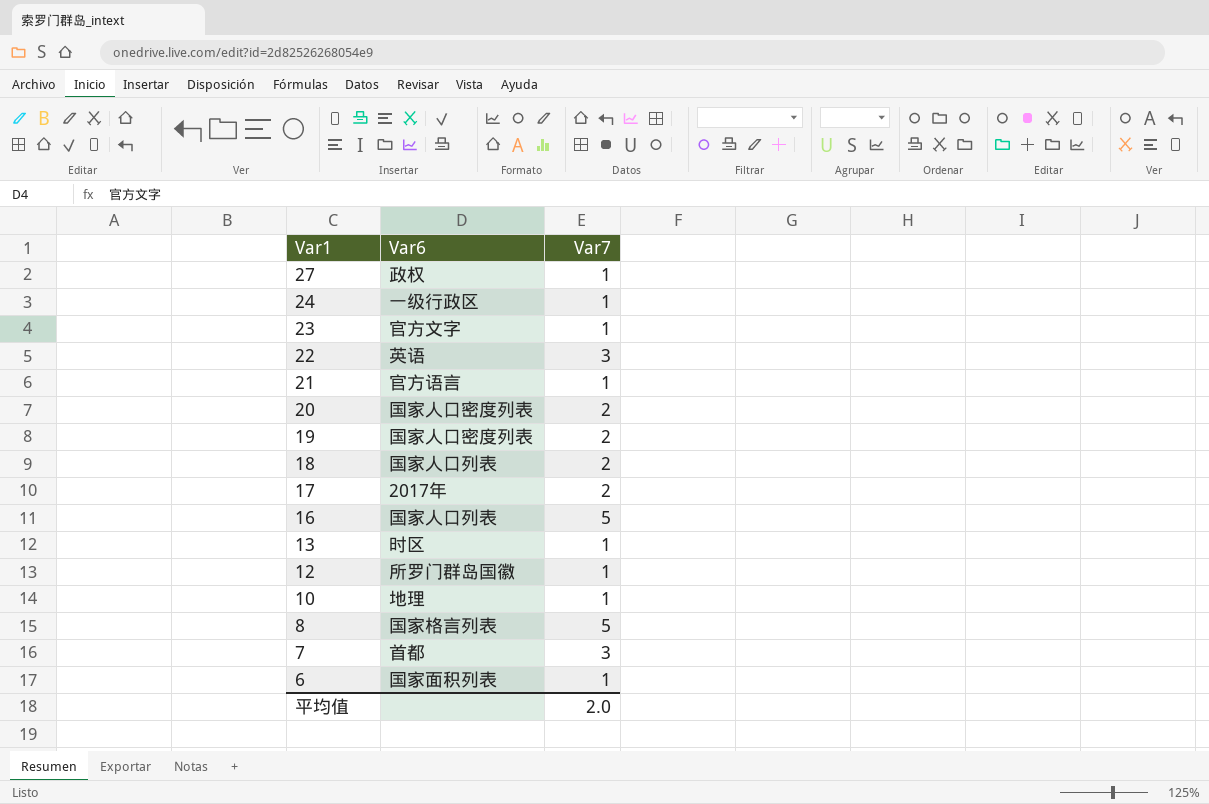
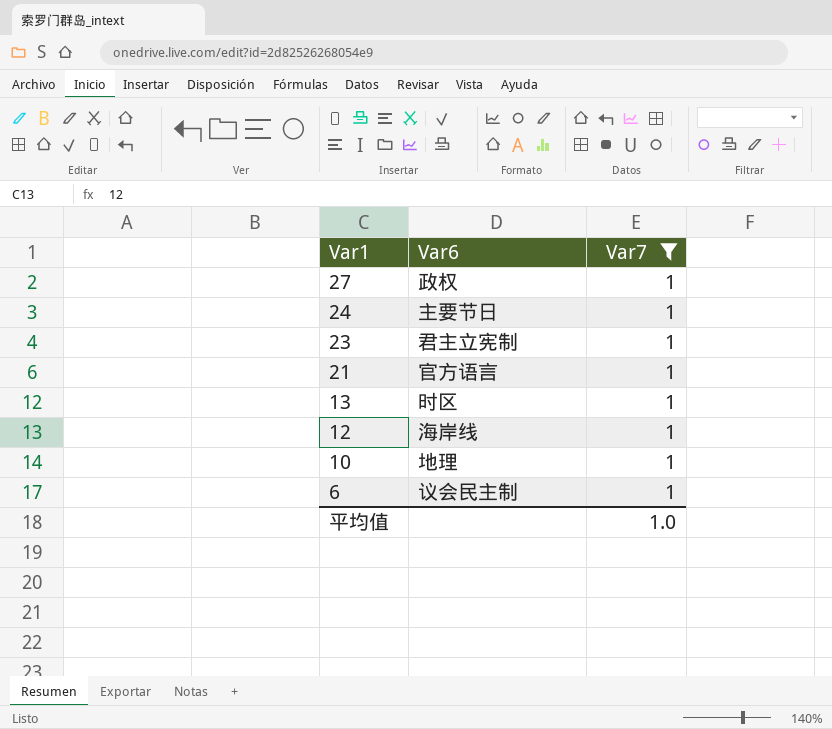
filter: none -> Var7 = 1
24 | Var6: 一级行政区 -> 主要节日
23 | Var6: 官方文字 -> 君主立宪制
12 | Var6: 所罗门群岛国徽 -> 海岸线
6 | Var6: 国家面积列表 -> 议会民主制
平均值 | Var7: 2.0 -> 1.0

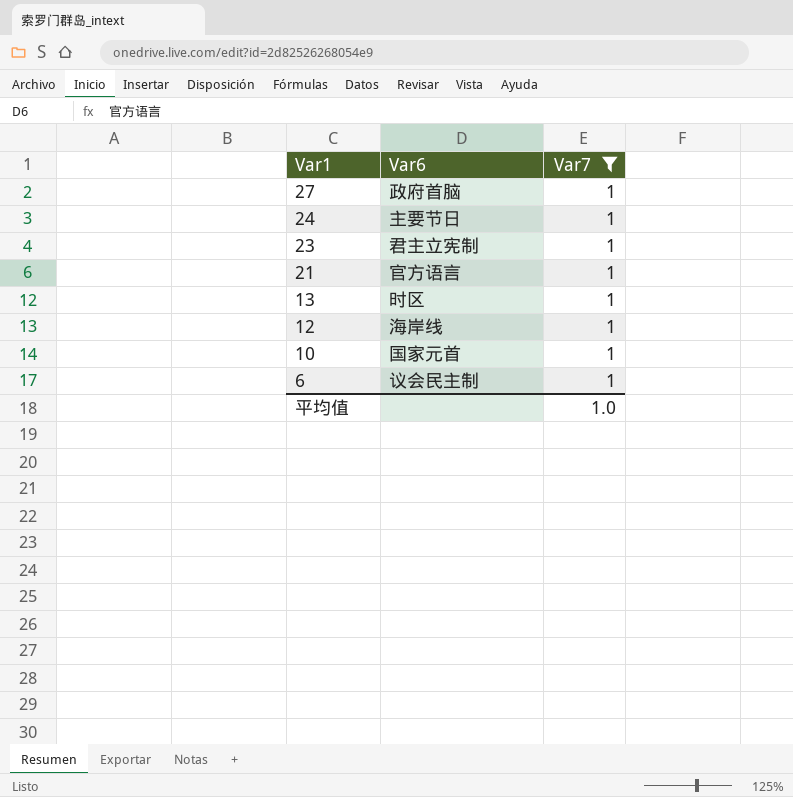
27 | Var6: 政权 -> 政府首脑
10 | Var6: 地理 -> 国家元首

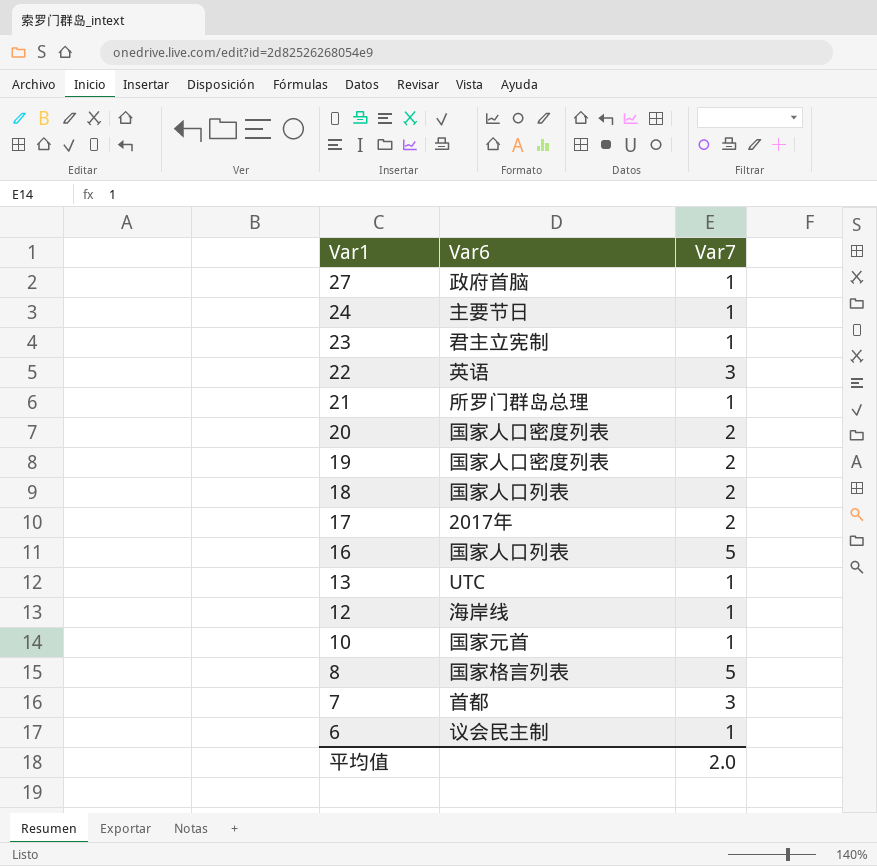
filter: Var7 = 1 -> none
21 | Var6: 官方语言 -> 所罗门群岛总理
13 | Var6: 时区 -> UTC
平均值 | Var7: 1.0 -> 2.0

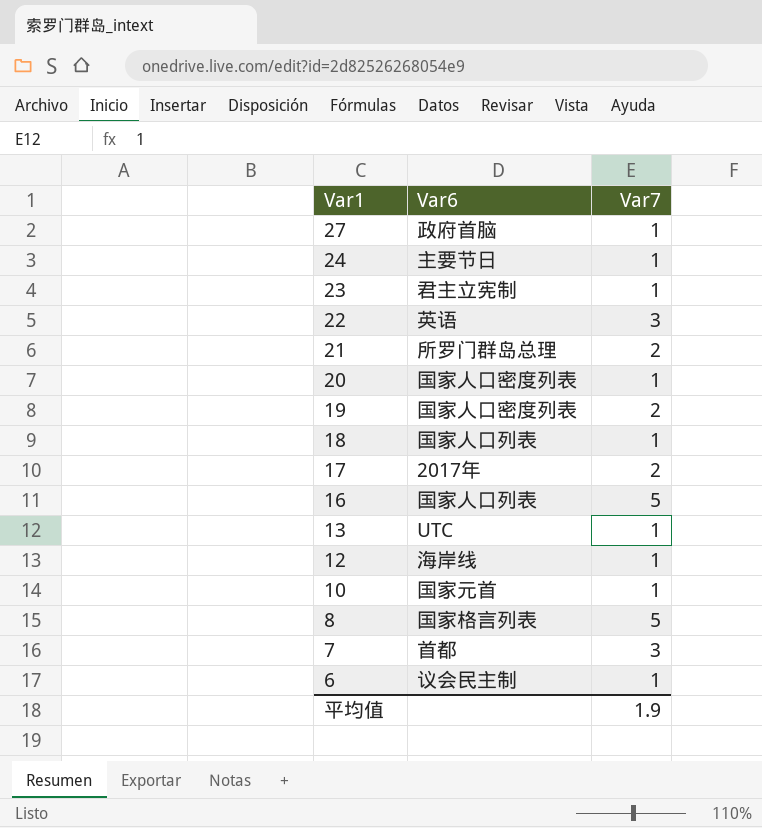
21 | Var7: 1 -> 2
20 | Var7: 2 -> 1
18 | Var7: 2 -> 1
平均值 | Var7: 2.0 -> 1.9

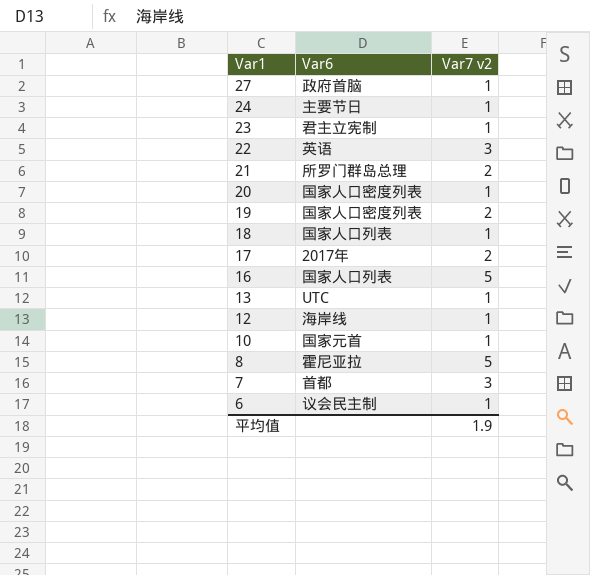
column name: Var7 -> Var7 v2
8 | Var6: 国家格言列表 -> 霍尼亚拉

